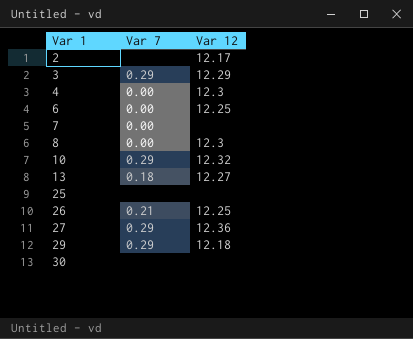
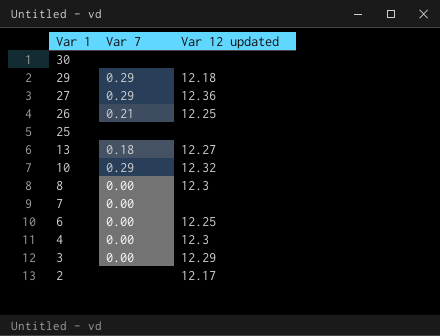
row order: Var 1 ascending -> Var 1 descending
column name: Var 12 -> Var 12 updated
3 | Var 7: 0.29 -> 0.00

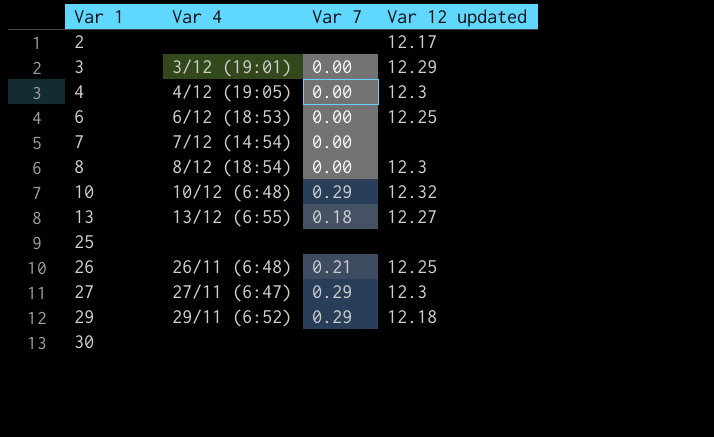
row order: Var 1 descending -> Var 1 ascending
column Var 4 | position: none -> 2
27 | Var 12 updated: 12.36 -> 12.3

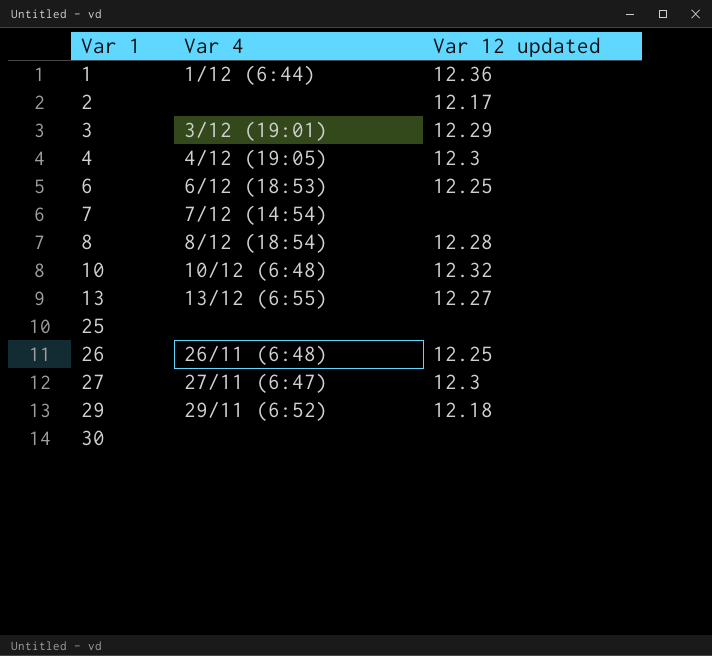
column Var 7 | position: 3 -> none
row 1: none -> 1/12 (6:44) | 12.36
8 | Var 12 updated: 12.3 -> 12.28

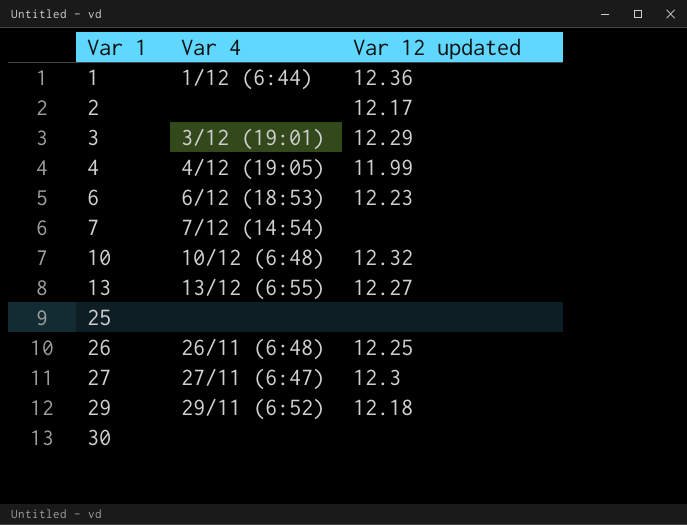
row 8: 8/12 (18:54) | 12.28 -> none
4 | Var 12 updated: 12.3 -> 11.99
6 | Var 12 updated: 12.25 -> 12.23

